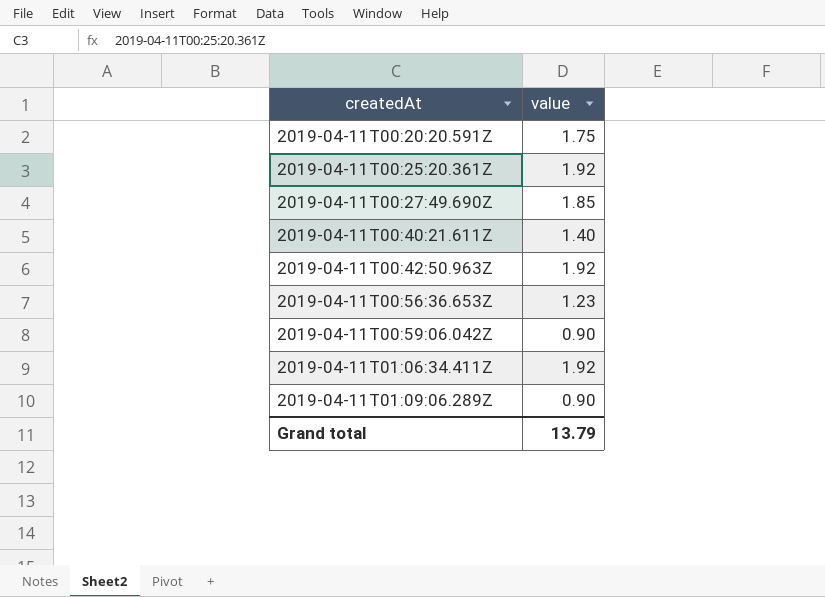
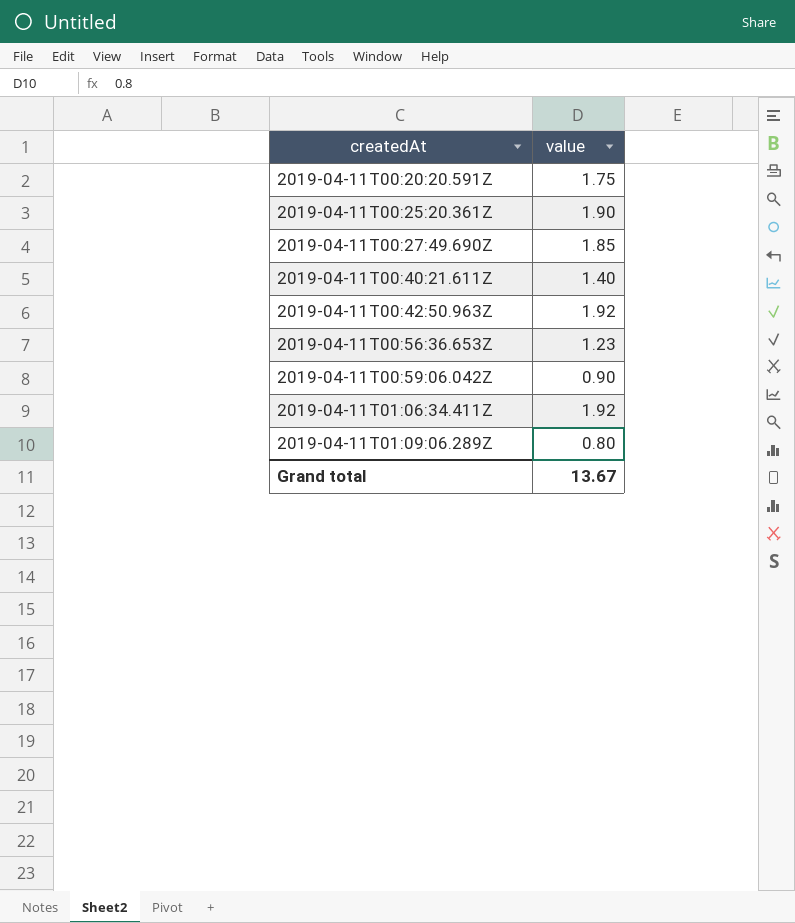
2019-04-11T00:25:20.361Z | value: 1.92 -> 1.90
2019-04-11T01:09:06.289Z | value: 0.90 -> 0.80
Grand total | value: 13.79 -> 13.67

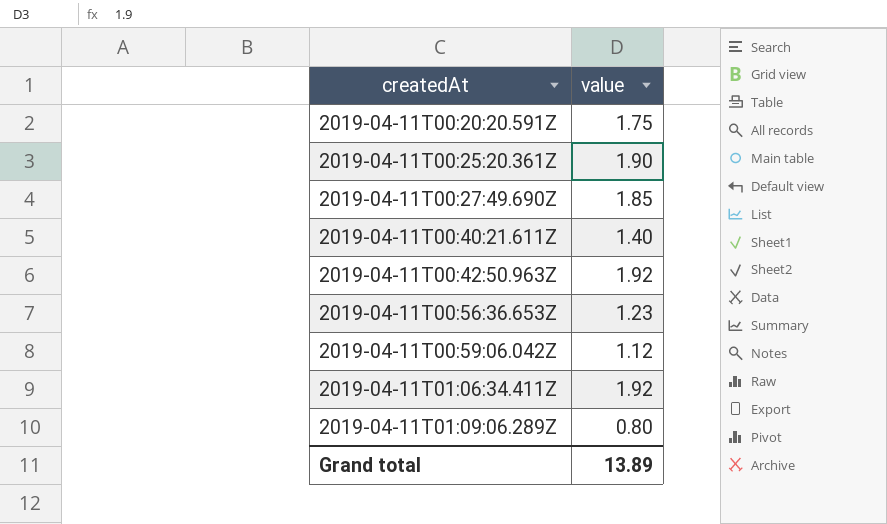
2019-04-11T00:59:06.042Z | value: 0.90 -> 1.12
Grand total | value: 13.67 -> 13.89

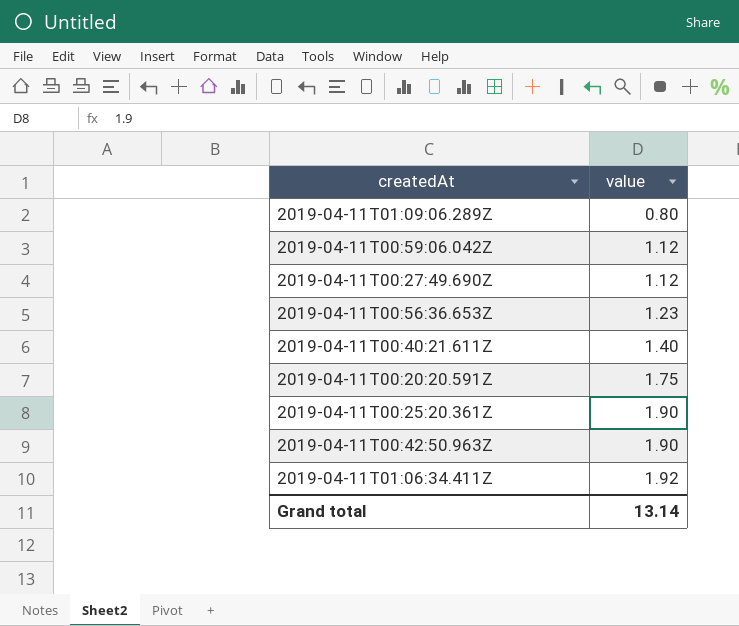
row order: createdAt ascending -> value ascending
2019-04-11T00:27:49.690Z | value: 1.85 -> 1.12
2019-04-11T00:42:50.963Z | value: 1.92 -> 1.90
Grand total | value: 13.89 -> 13.14

